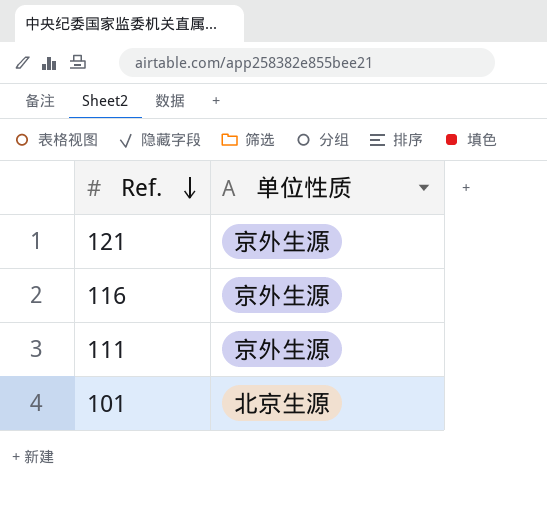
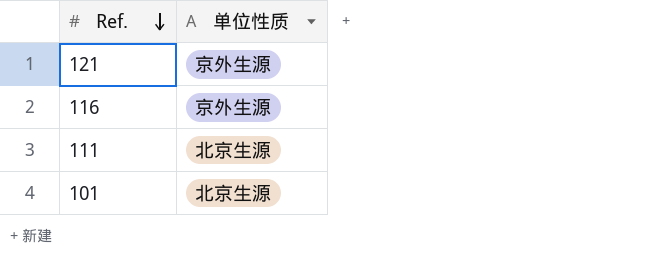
111 | 单位性质: 京外生源 -> 北京生源

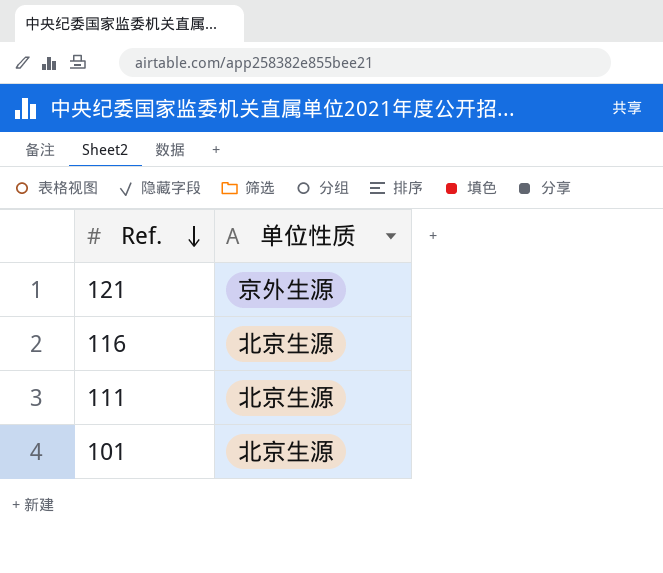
116 | 单位性质: 京外生源 -> 北京生源

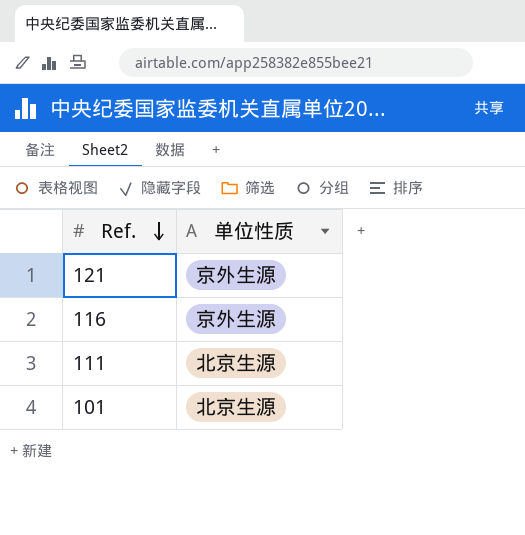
116 | 单位性质: 北京生源 -> 京外生源

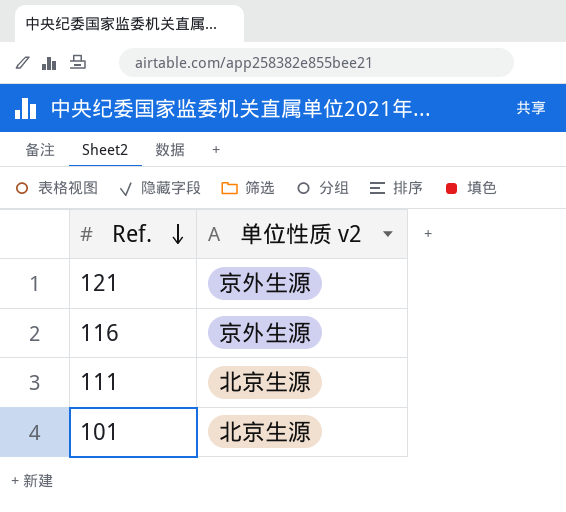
column name: 单位性质 -> 单位性质 v2

